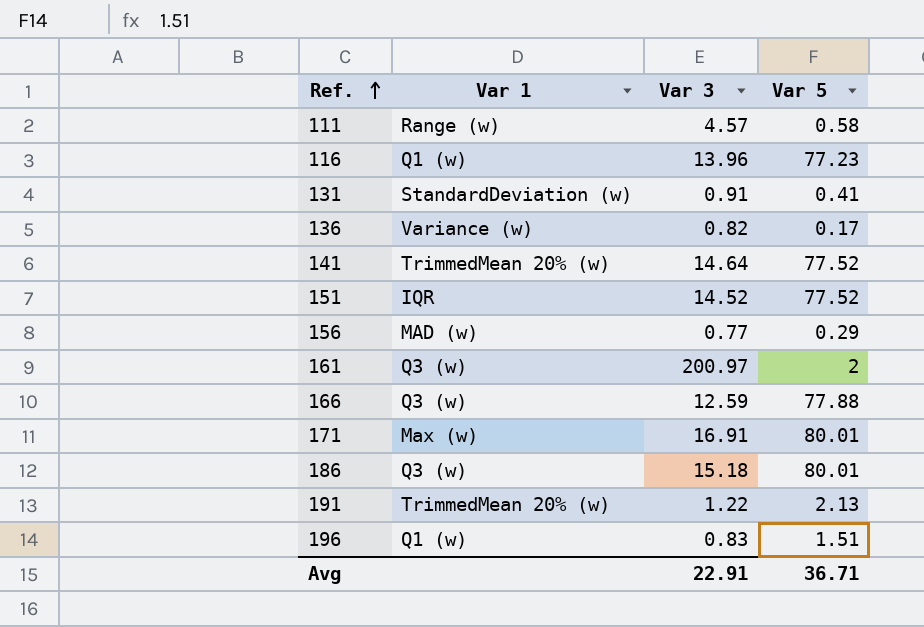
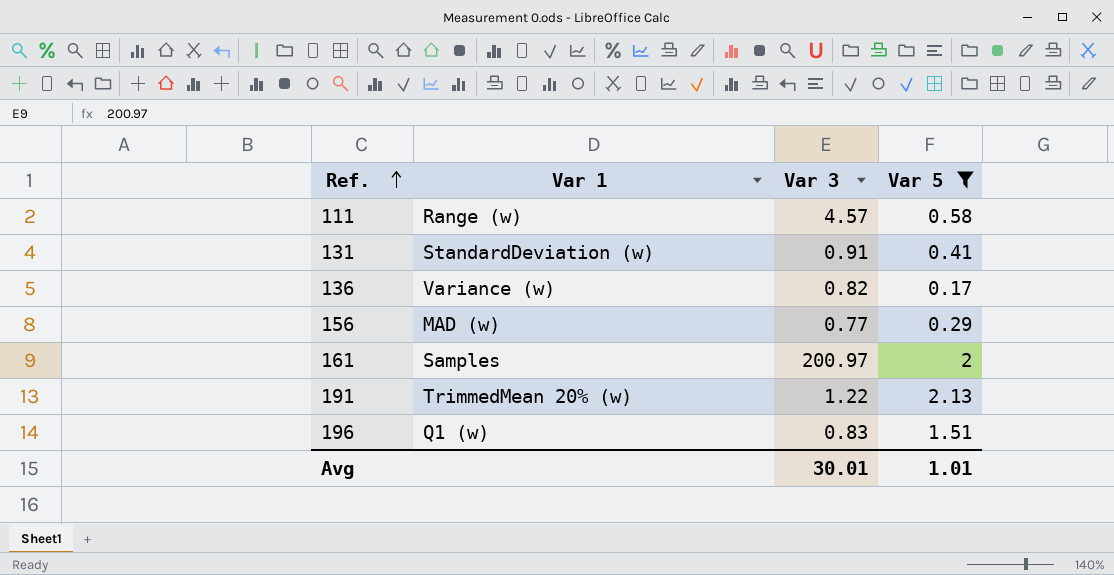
filter: none -> Var 5 <= 2.13
161 | Var 1: Q3 (w) -> Samples
Avg | Var 3: 22.91 -> 30.01
Avg | Var 5: 36.71 -> 1.01

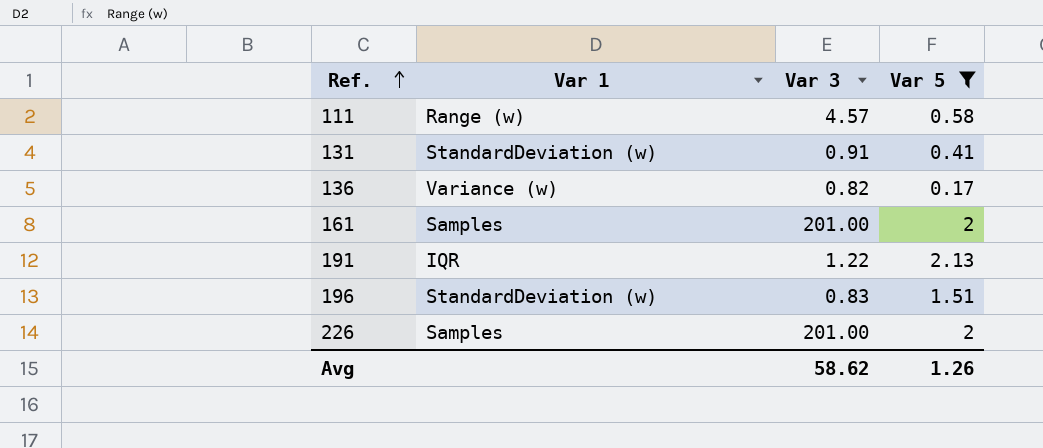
row 156: MAD (w) | 0.77 | 0.29 -> none
161 | Var 3: 200.97 -> 201.00
191 | Var 1: TrimmedMean 20% (w) -> IQR
196 | Var 1: Q1 (w) -> StandardDeviation (w)
row 226: none -> Samples | 201.00 | 2
Avg | Var 3: 30.01 -> 58.62
Avg | Var 5: 1.01 -> 1.26

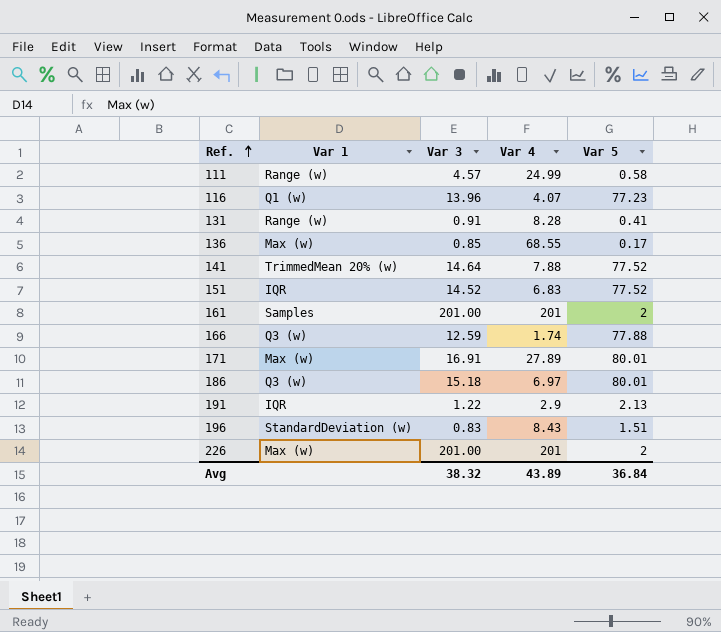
filter: Var 5 <= 2.13 -> none
column Var 4 | position: none -> 4
131 | Var 1: StandardDeviation (w) -> Range (w)
136 | Var 1: Variance (w) -> Max (w)
136 | Var 3: 0.82 -> 0.85
226 | Var 1: Samples -> Max (w)
Avg | Var 3: 58.62 -> 38.32
Avg | Var 5: 1.26 -> 36.84

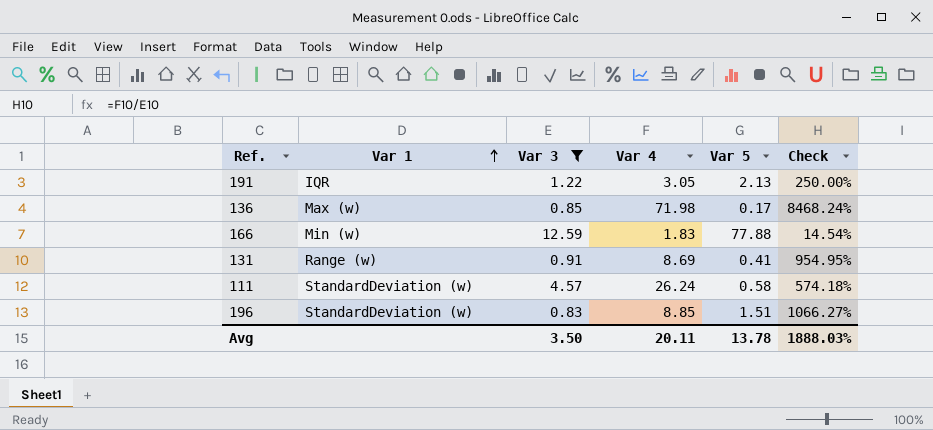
filter: none -> Var 3 <= 12.59
row order: Ref. ascending -> Var 1 ascending
column Check | formula: none -> [Var 4] / [Var 3]
191 | Var 4: 2.9 -> 3.05
136 | Var 4: 68.55 -> 71.98
166 | Var 1: Q3 (w) -> Min (w)
166 | Var 4: 1.74 -> 1.83
131 | Var 4: 8.28 -> 8.69
111 | Var 1: Range (w) -> StandardDeviation (w)
111 | Var 4: 24.99 -> 26.24
196 | Var 4: 8.43 -> 8.85
Avg | Var 3: 38.32 -> 3.50
Avg | Var 4: 43.89 -> 20.11
Avg | Var 5: 36.84 -> 13.78

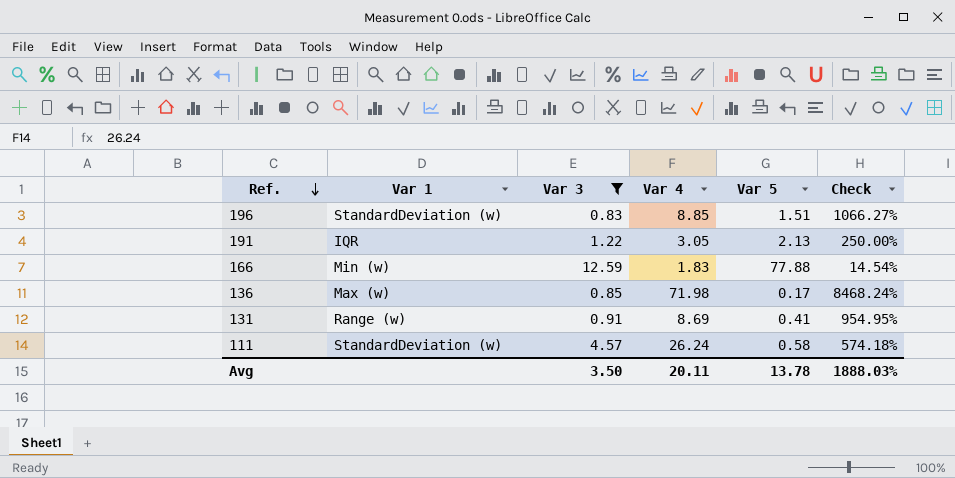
row order: Var 1 ascending -> Ref. descending

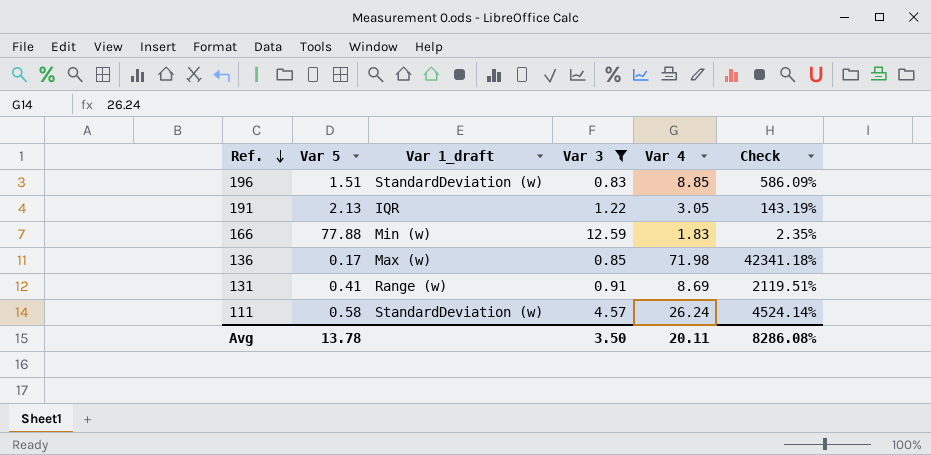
column Var 5 | position: 5 -> 2
column name: Var 1 -> Var 1_draft
column Check | formula: [Var 4] / [Var 3] -> [Var 4] / [Var 5]
Avg | Check: 1888.03% -> 8286.08%

